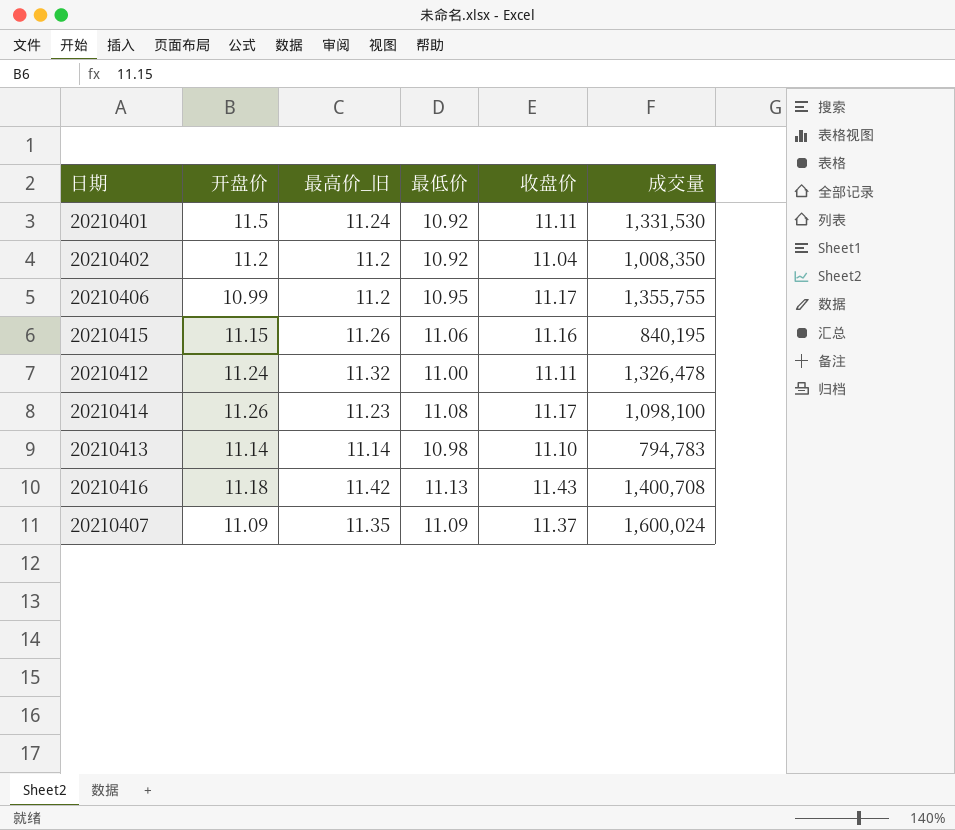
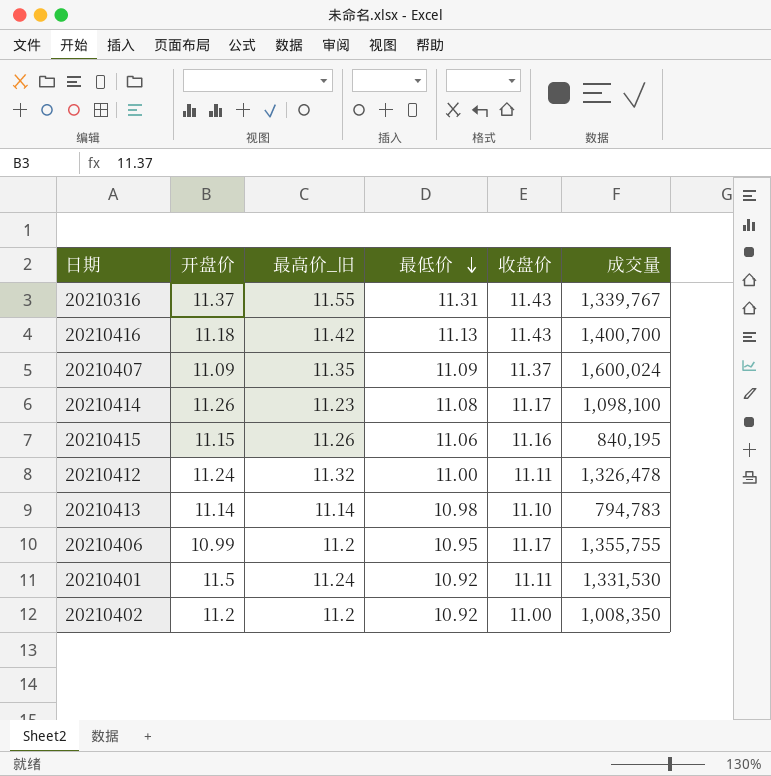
row order: none -> 最低价 descending
row 20210316: none -> 11.37 | 11.55 | 11.31 | 11.43 | 1,339,767
20210416 | 成交量: 1,400,708 -> 1,400,700
20210402 | 收盘价: 11.04 -> 11.00

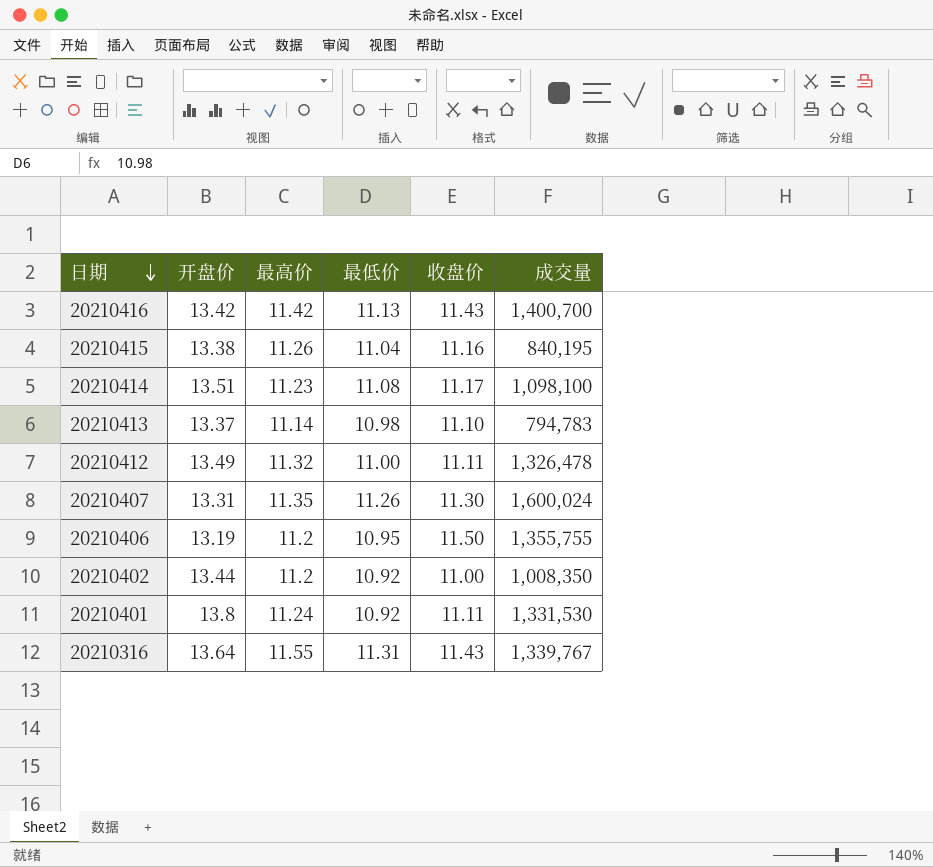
row order: 最低价 descending -> 日期 descending
column name: 最高价_旧 -> 最高价
20210416 | 开盘价: 11.18 -> 13.42
20210415 | 开盘价: 11.15 -> 13.38
20210415 | 最低价: 11.06 -> 11.04
20210414 | 开盘价: 11.26 -> 13.51
20210413 | 开盘价: 11.14 -> 13.37
20210412 | 开盘价: 11.24 -> 13.49
20210407 | 开盘价: 11.09 -> 13.31
20210407 | 最低价: 11.09 -> 11.26
20210407 | 收盘价: 11.37 -> 11.30
20210406 | 开盘价: 10.99 -> 13.19
20210406 | 收盘价: 11.17 -> 11.50
20210402 | 开盘价: 11.2 -> 13.44
20210401 | 开盘价: 11.5 -> 13.8
20210316 | 开盘价: 11.37 -> 13.64

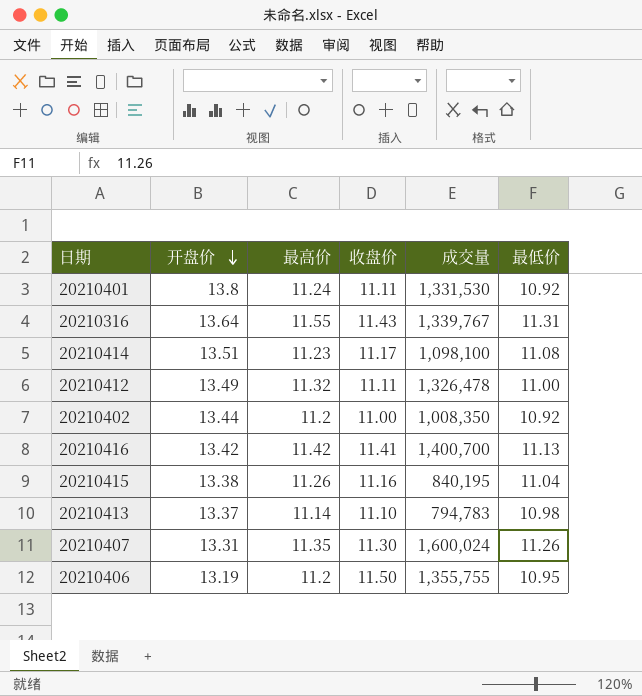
row order: 日期 descending -> 开盘价 descending
column 最低价 | position: 4 -> 6
20210416 | 收盘价: 11.43 -> 11.41

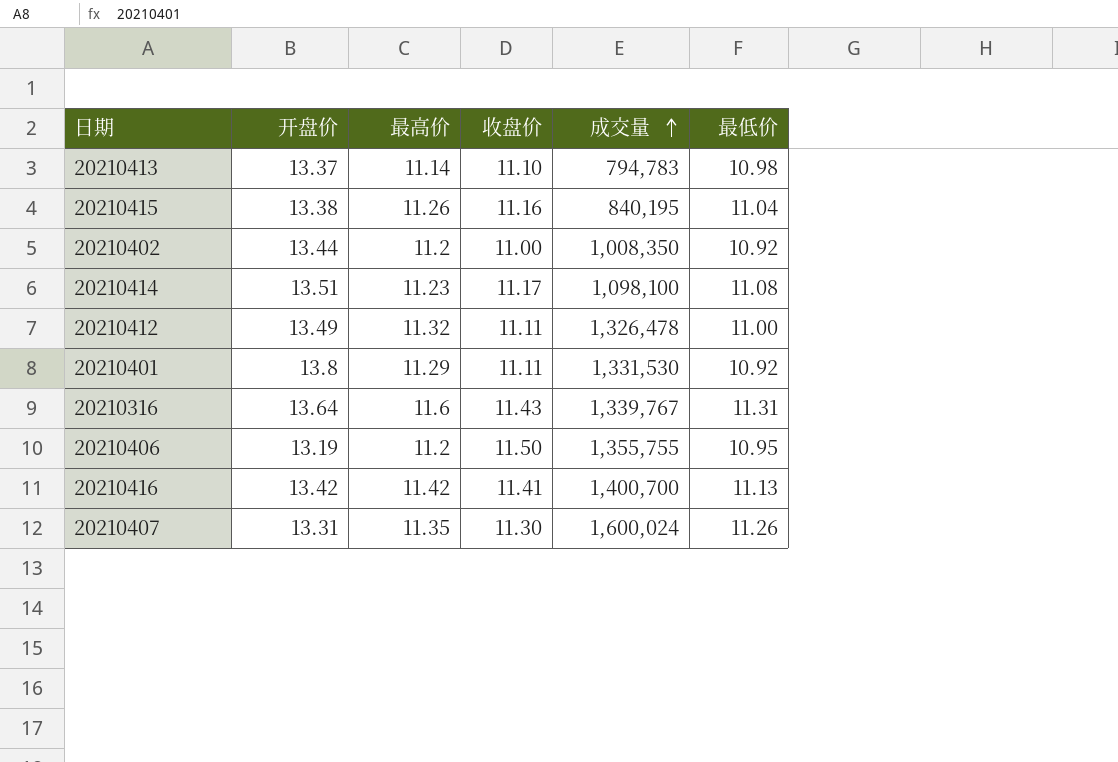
row order: 开盘价 descending -> 成交量 ascending
20210401 | 最高价: 11.24 -> 11.29
20210316 | 最高价: 11.55 -> 11.6

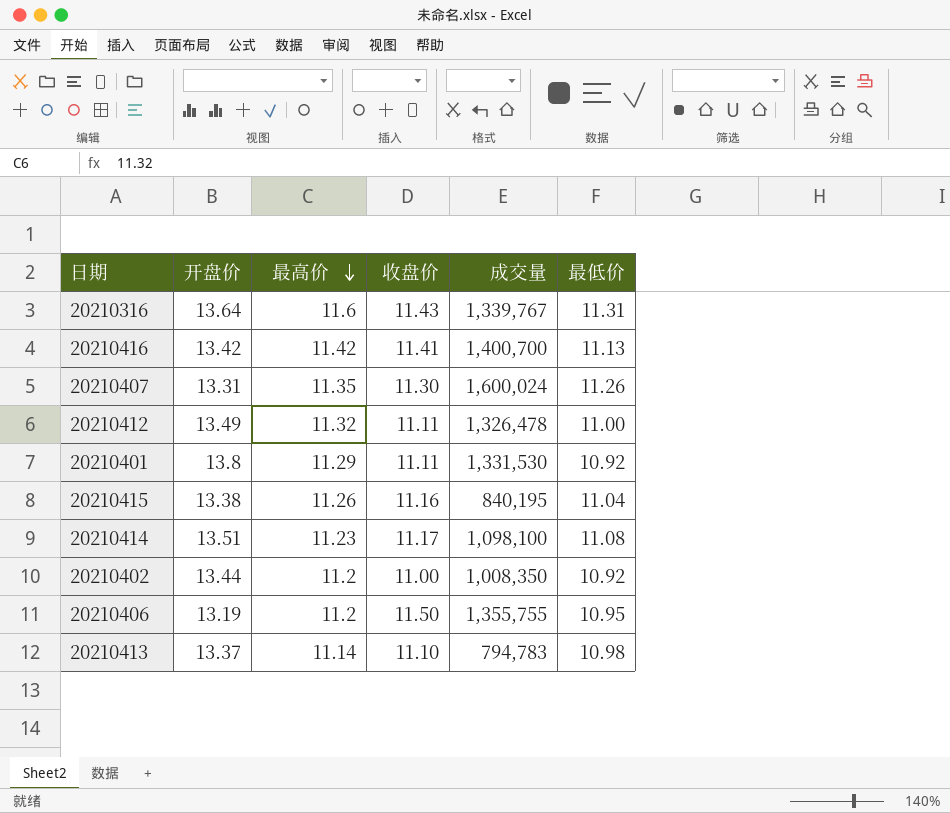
row order: 成交量 ascending -> 最高价 descending

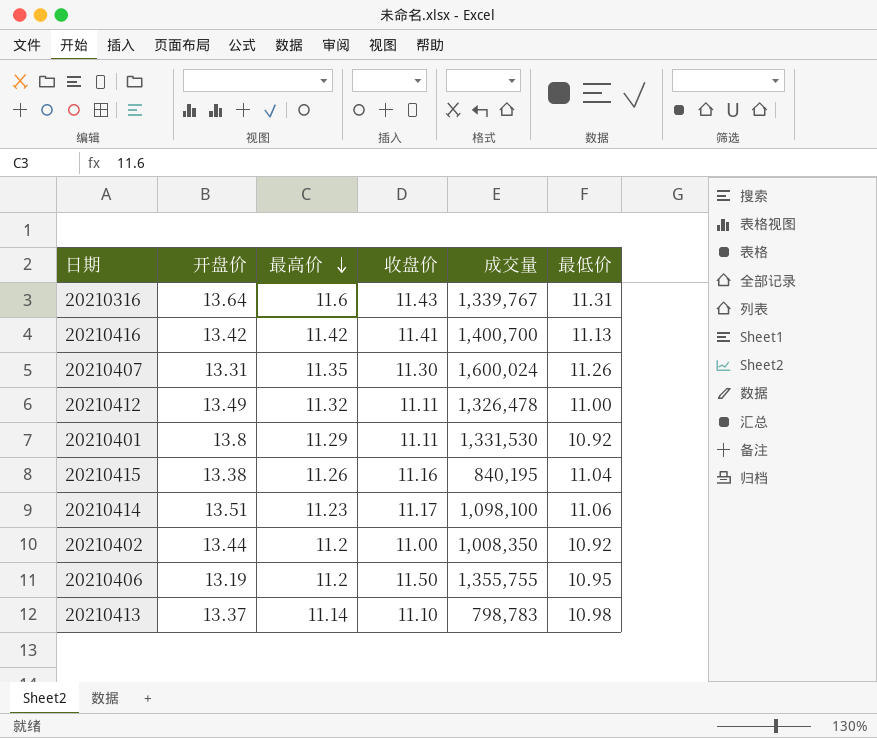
20210414 | 最低价: 11.08 -> 11.06
20210413 | 成交量: 794,783 -> 798,783

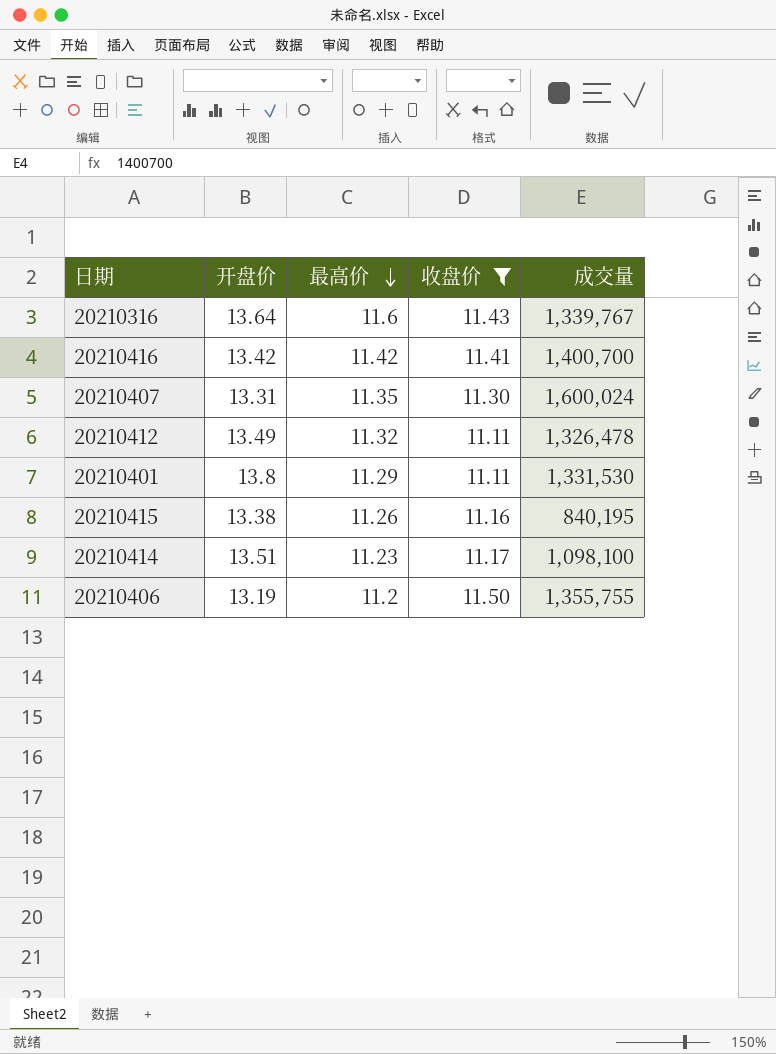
filter: none -> 收盘价 >= 11.11
column 最低价 | position: 6 -> none

